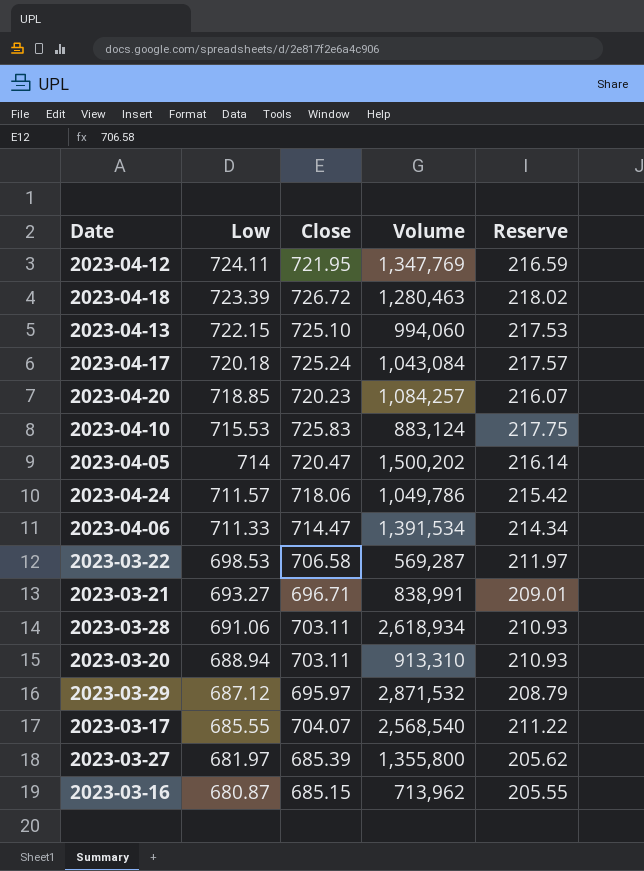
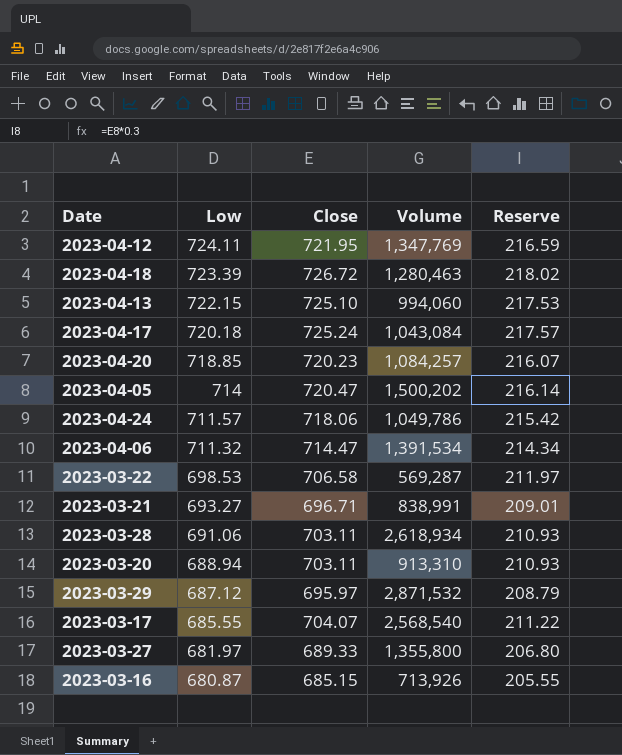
row 2023-04-10: 715.53 | 725.83 | 883,124 | 217.75 -> none
2023-04-06 | Low: 711.33 -> 711.32
2023-03-27 | Close: 685.39 -> 689.33
2023-03-27 | Reserve: 205.62 -> 206.80
2023-03-16 | Volume: 713,962 -> 713,926

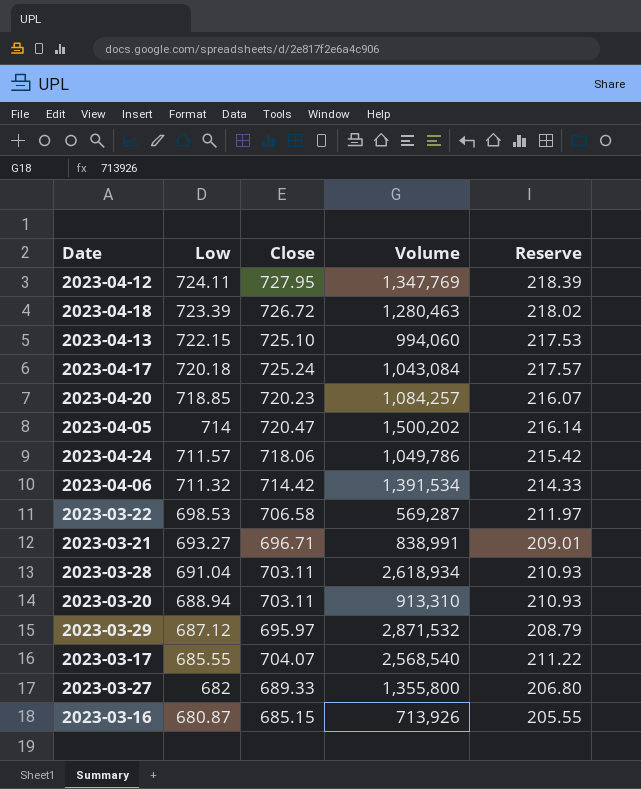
2023-04-12 | Close: 721.95 -> 727.95
2023-04-12 | Reserve: 216.59 -> 218.39
2023-04-06 | Close: 714.47 -> 714.42
2023-04-06 | Reserve: 214.34 -> 214.33
2023-03-28 | Low: 691.06 -> 691.04
2023-03-27 | Low: 681.97 -> 682

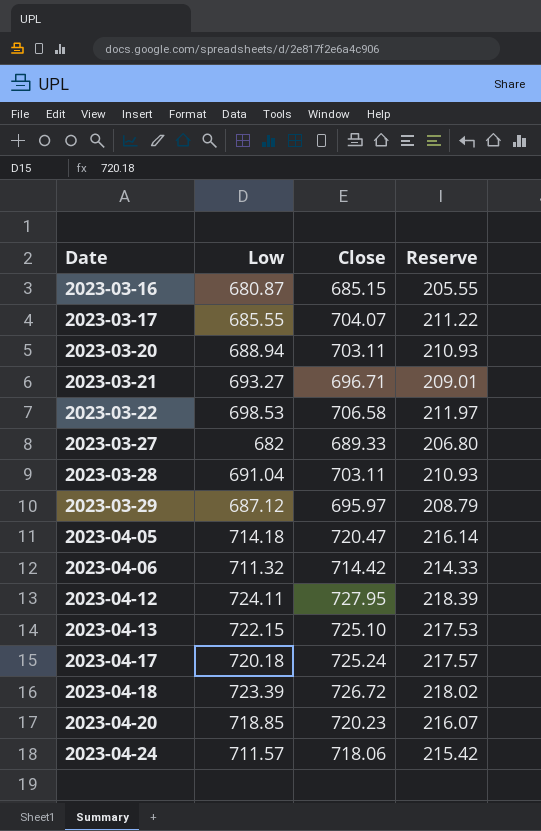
row order: Low descending -> Date ascending
column Volume | position: 4 -> none
2023-04-05 | Low: 714 -> 714.18

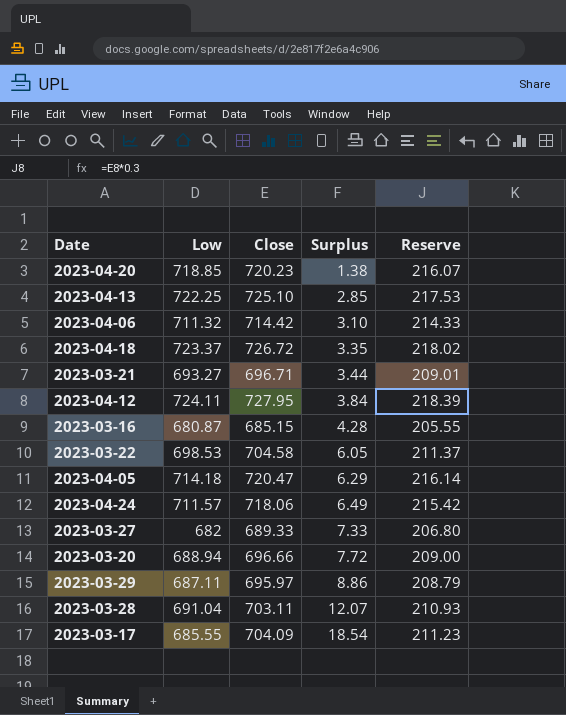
row order: Date ascending -> Surplus ascending
column Surplus | formula: none -> [Close] - [Low]
row 2023-04-17: 720.18 | 725.24 | 217.57 -> none
2023-04-13 | Low: 722.15 -> 722.25
2023-04-18 | Low: 723.39 -> 723.37
2023-03-22 | Close: 706.58 -> 704.58
2023-03-22 | Reserve: 211.97 -> 211.37
2023-03-20 | Close: 703.11 -> 696.66
2023-03-20 | Reserve: 210.93 -> 209.00
2023-03-29 | Low: 687.12 -> 687.11
2023-03-17 | Close: 704.07 -> 704.09
2023-03-17 | Reserve: 211.22 -> 211.23

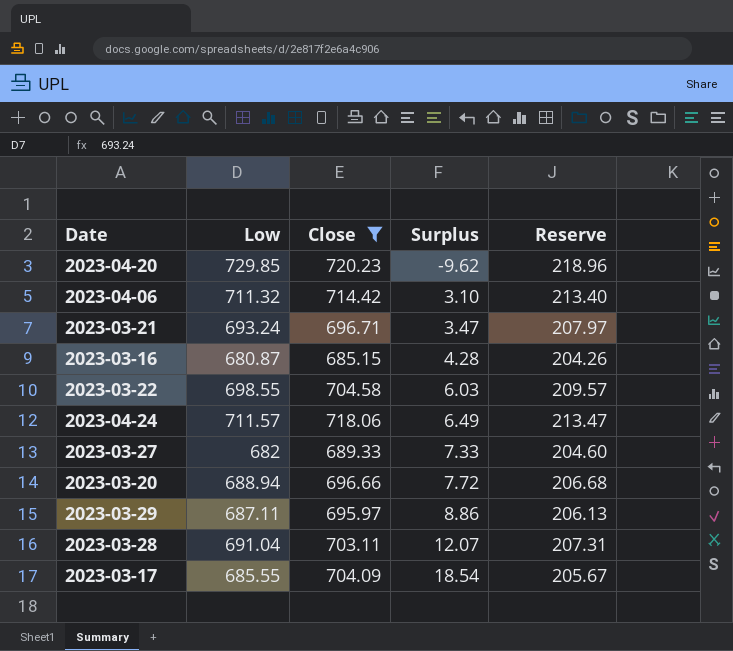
filter: none -> Close <= 720.23
column Reserve | formula: [Close] * 0.3 -> [Low] * 0.3
2023-04-20 | Low: 718.85 -> 729.85
2023-04-20 | Surplus: 1.38 -> -9.62
2023-03-21 | Low: 693.27 -> 693.24
2023-03-21 | Surplus: 3.44 -> 3.47
2023-03-22 | Low: 698.53 -> 698.55
2023-03-22 | Surplus: 6.05 -> 6.03

